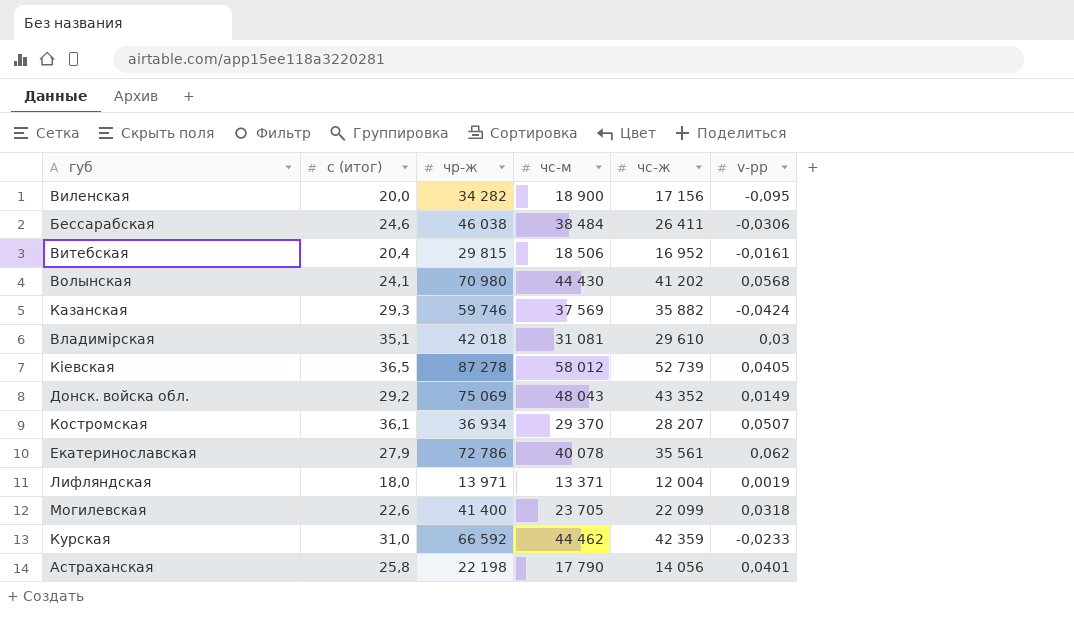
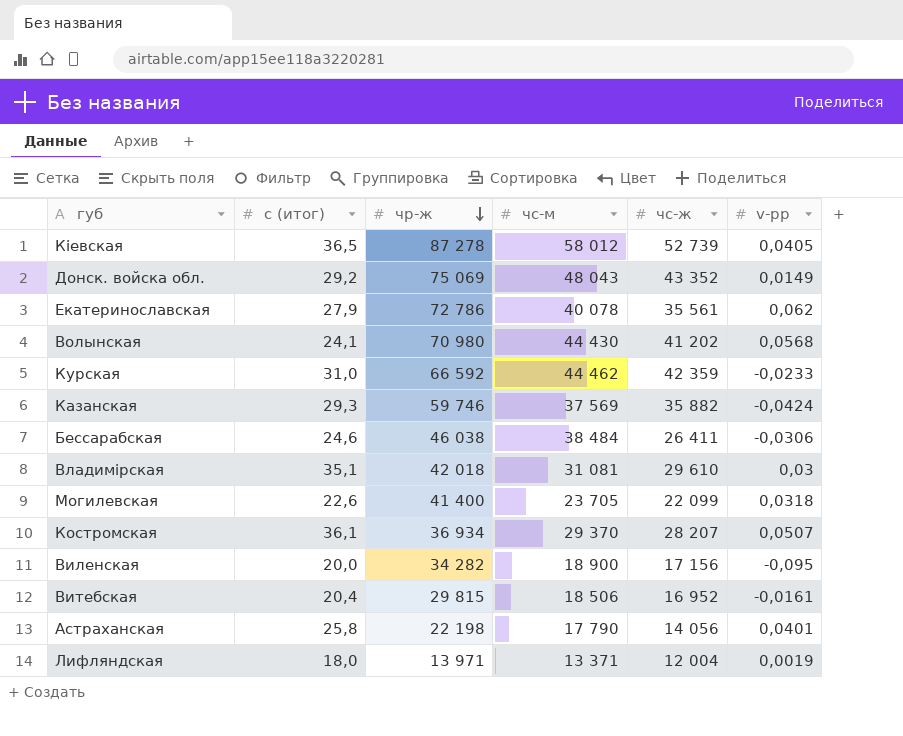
row order: none -> чр-ж descending

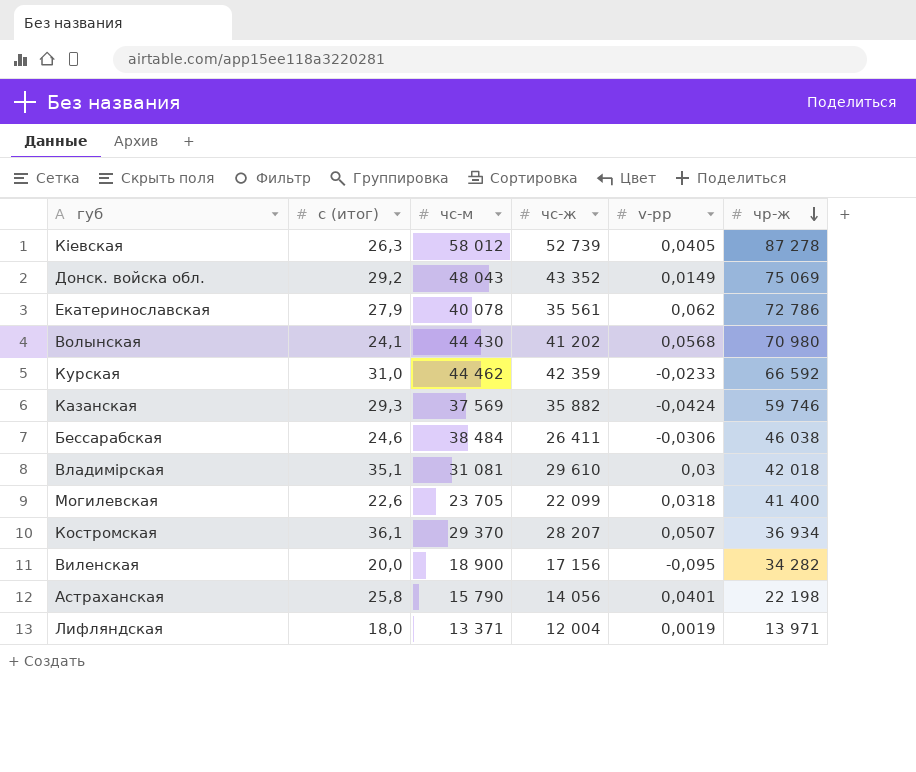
column чр-ж | position: 3 -> 6
row Витебская: 20,4 | 29 815 | 18 506 | 16 952 | -0,0161 -> none
Кіевская | с (итог): 36,5 -> 26,3
Астраханская | чс-м: 17 790 -> 15 790

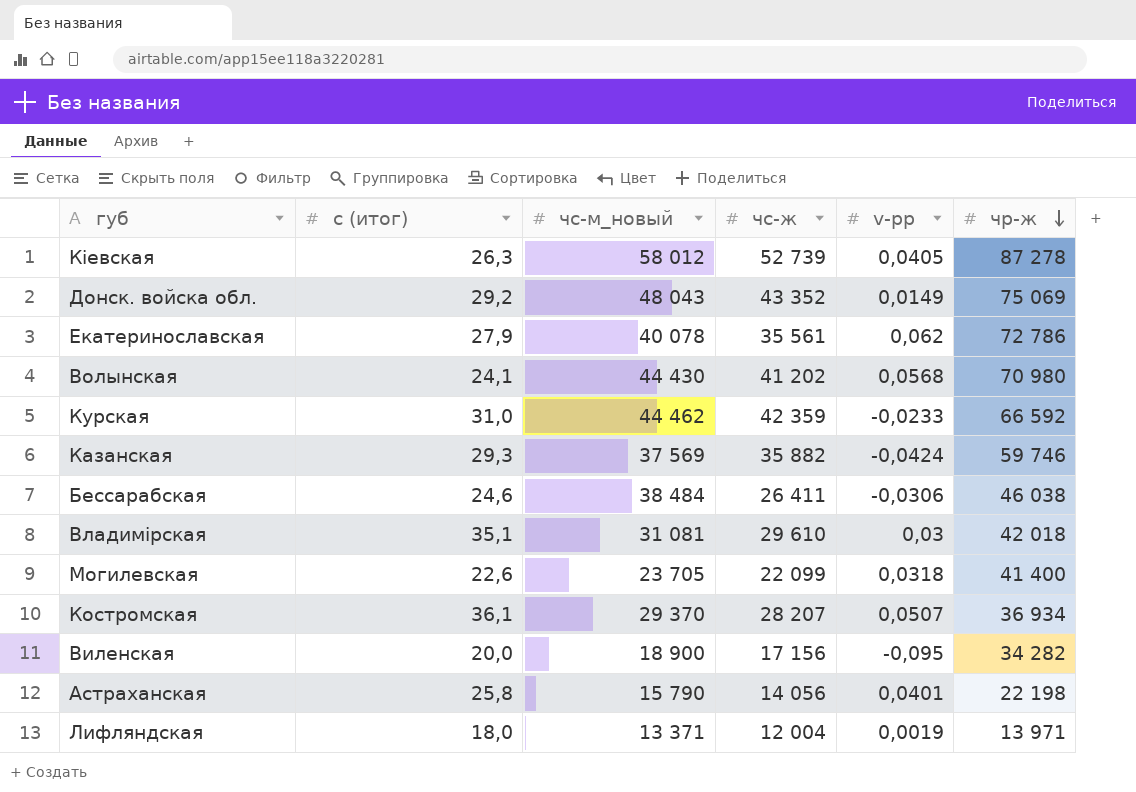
column name: чс-м -> чс-м_новый

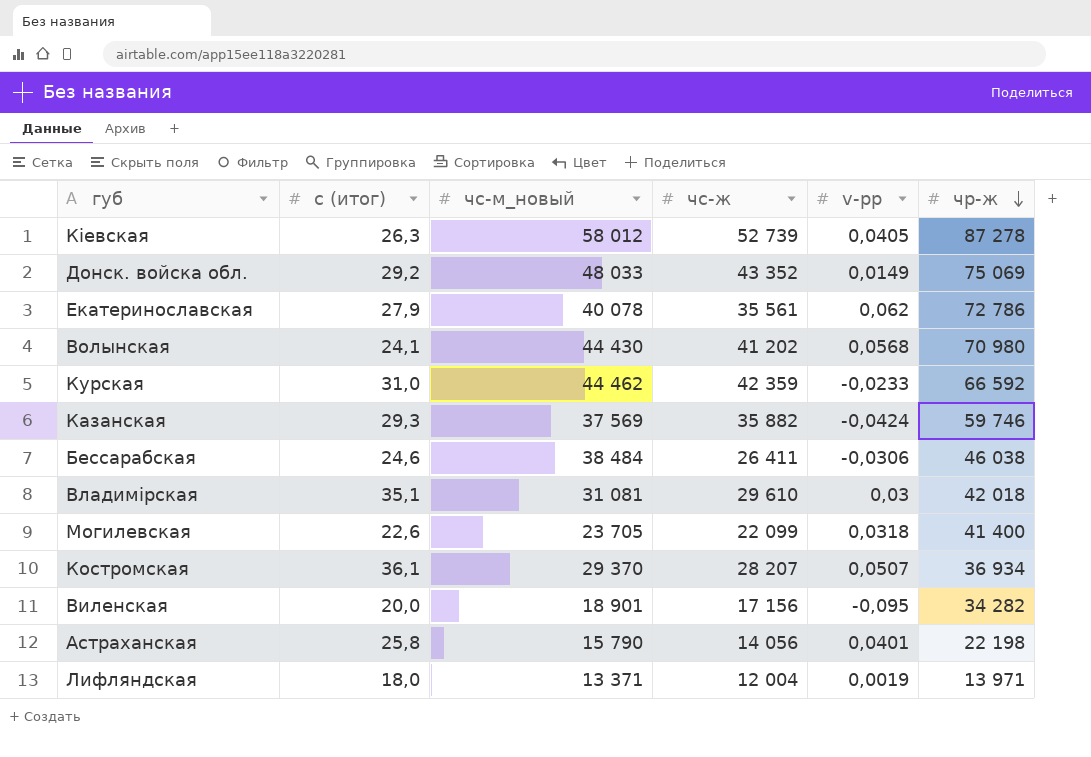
Донск. войска обл. | чс-м_новый: 48 043 -> 48 033
Виленская | чс-м_новый: 18 900 -> 18 901

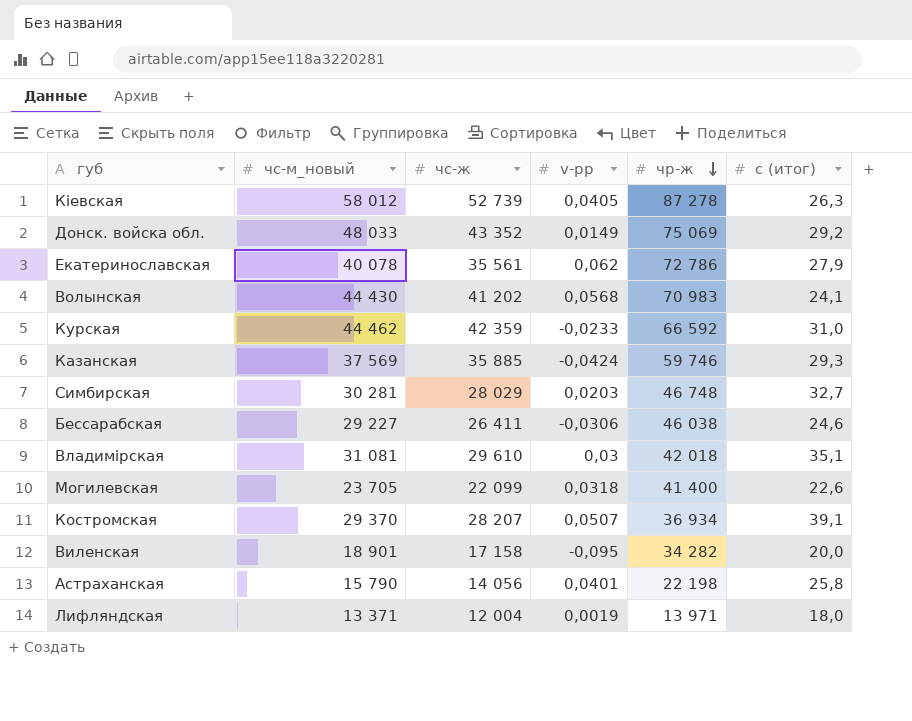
column с (итог) | position: 2 -> 6
Волынская | чр-ж: 70 980 -> 70 983
Казанская | чс-ж: 35 882 -> 35 885
row Симбирская: none -> 30 281 | 28 029 | 0,0203 | 46 748 | 32,7
Бессарабская | чс-м_новый: 38 484 -> 29 227
Костромская | с (итог): 36,1 -> 39,1
Виленская | чс-ж: 17 156 -> 17 158

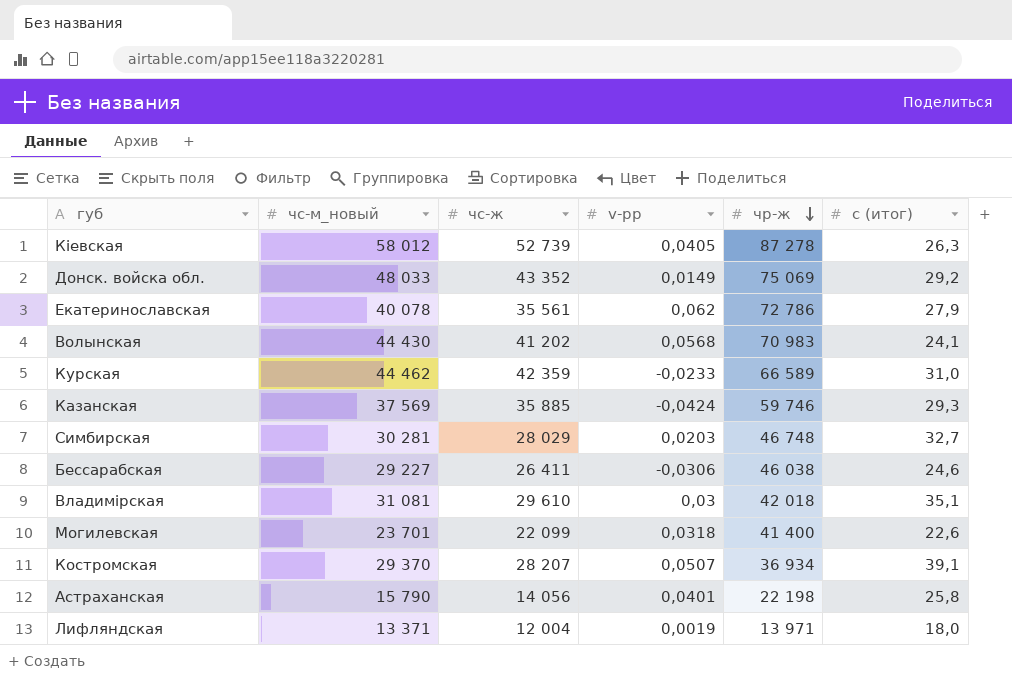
row Виленская: 18 901 | 17 158 | -0,095 | 34 282 | 20,0 -> none
Курская | чр-ж: 66 592 -> 66 589
Могилевская | чс-м_новый: 23 705 -> 23 701

